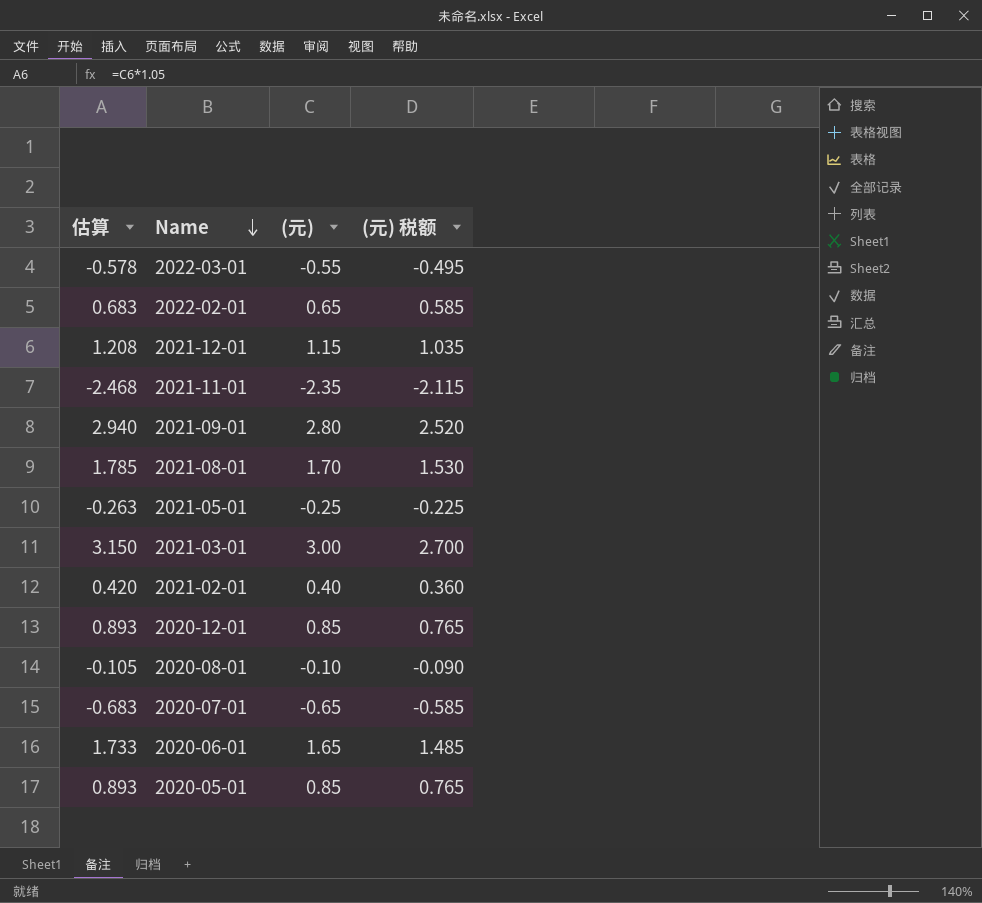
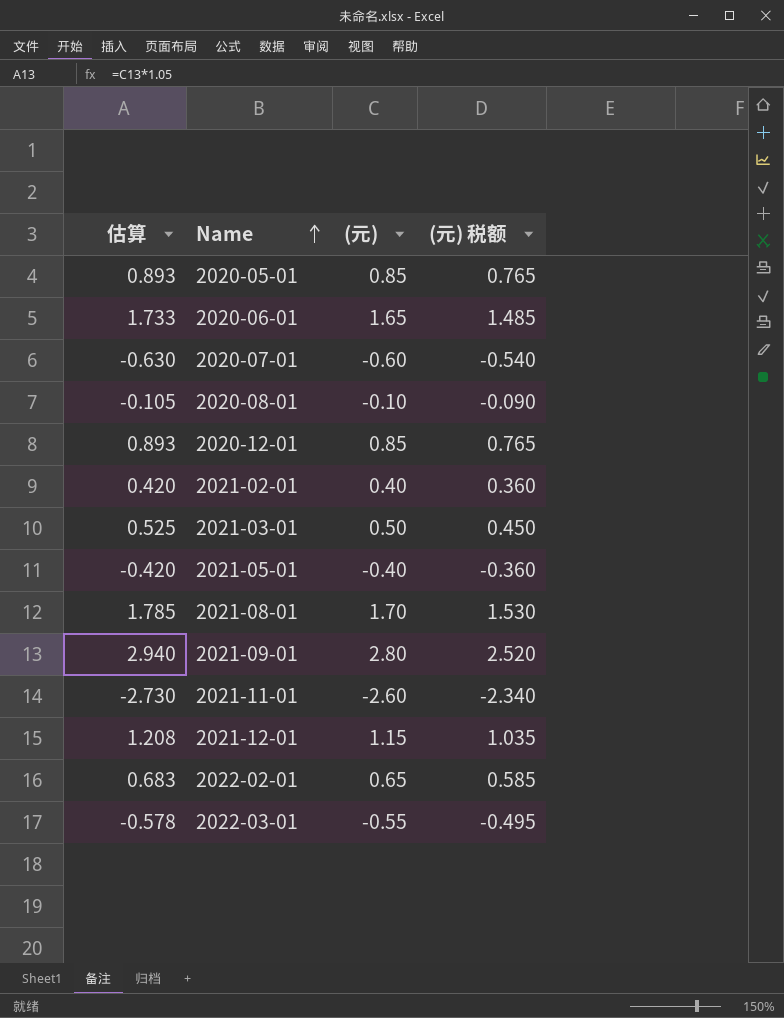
row order: Name descending -> Name ascending
2020-07-01 | 估算: -0.683 -> -0.630
2020-07-01 | (元): -0.65 -> -0.60
2020-07-01 | (元) 税额: -0.585 -> -0.540
2021-03-01 | 估算: 3.150 -> 0.525
2021-03-01 | (元): 3.00 -> 0.50
2021-03-01 | (元) 税额: 2.700 -> 0.450
2021-05-01 | 估算: -0.263 -> -0.420
2021-05-01 | (元): -0.25 -> -0.40
2021-05-01 | (元) 税额: -0.225 -> -0.360
2021-11-01 | 估算: -2.468 -> -2.730
2021-11-01 | (元): -2.35 -> -2.60
2021-11-01 | (元) 税额: -2.115 -> -2.340

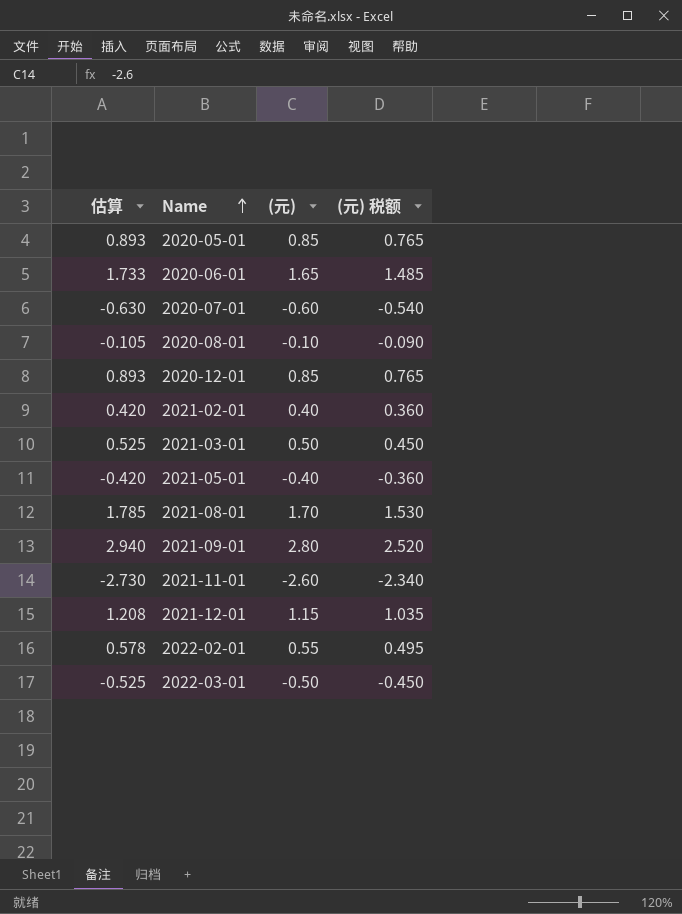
2022-02-01 | 估算: 0.683 -> 0.578
2022-02-01 | (元): 0.65 -> 0.55
2022-02-01 | (元) 税额: 0.585 -> 0.495
2022-03-01 | 估算: -0.578 -> -0.525
2022-03-01 | (元): -0.55 -> -0.50
2022-03-01 | (元) 税额: -0.495 -> -0.450

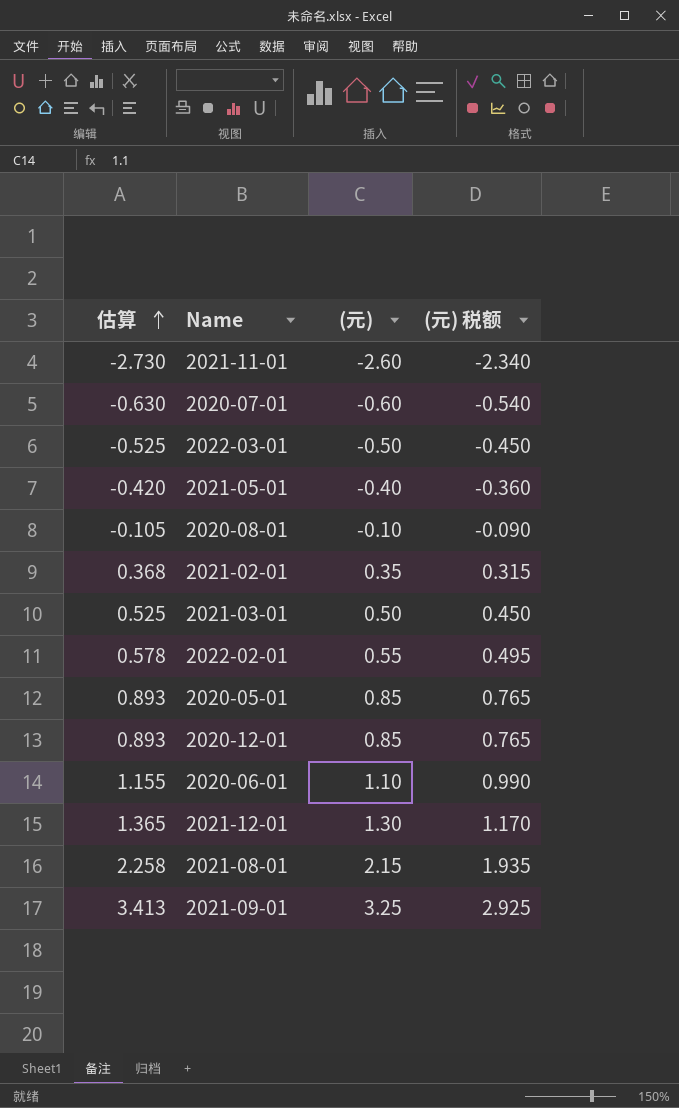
row order: Name ascending -> 估算 ascending
2021-02-01 | 估算: 0.420 -> 0.368
2021-02-01 | (元): 0.40 -> 0.35
2021-02-01 | (元) 税额: 0.360 -> 0.315
2020-06-01 | 估算: 1.733 -> 1.155
2020-06-01 | (元): 1.65 -> 1.10
2020-06-01 | (元) 税额: 1.485 -> 0.990
2021-12-01 | 估算: 1.208 -> 1.365
2021-12-01 | (元): 1.15 -> 1.30
2021-12-01 | (元) 税额: 1.035 -> 1.170
2021-08-01 | 估算: 1.785 -> 2.258
2021-08-01 | (元): 1.70 -> 2.15
2021-08-01 | (元) 税额: 1.530 -> 1.935
2021-09-01 | 估算: 2.940 -> 3.413
2021-09-01 | (元): 2.80 -> 3.25
2021-09-01 | (元) 税额: 2.520 -> 2.925

